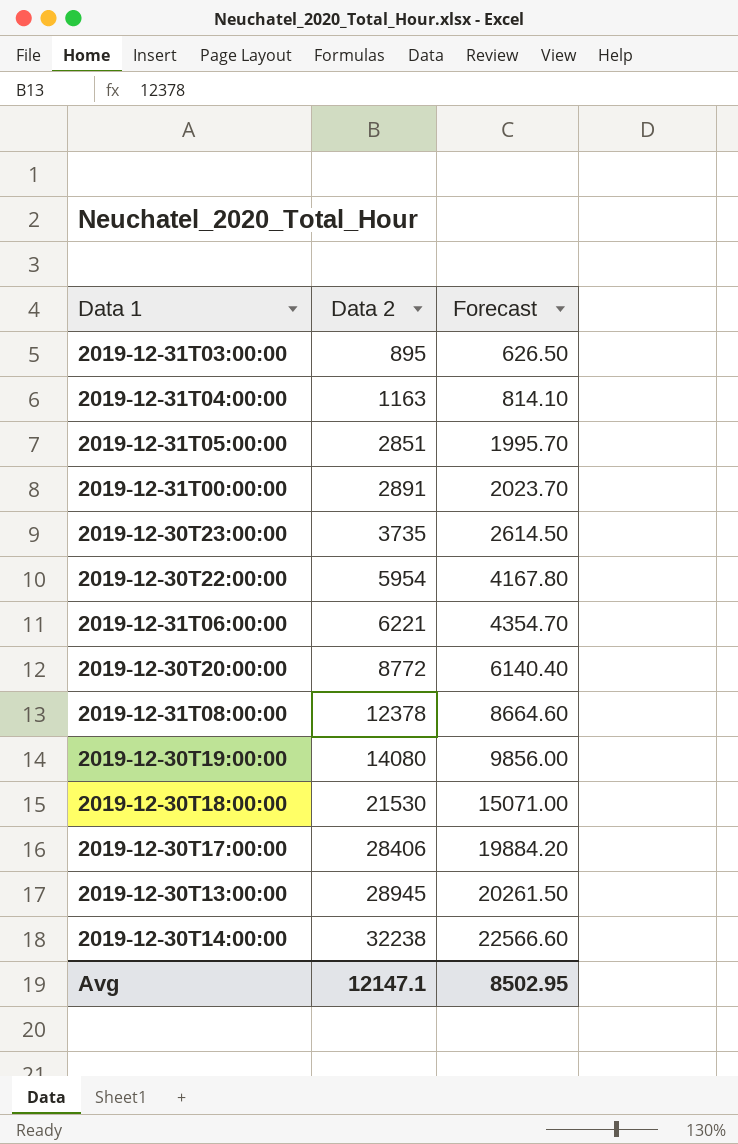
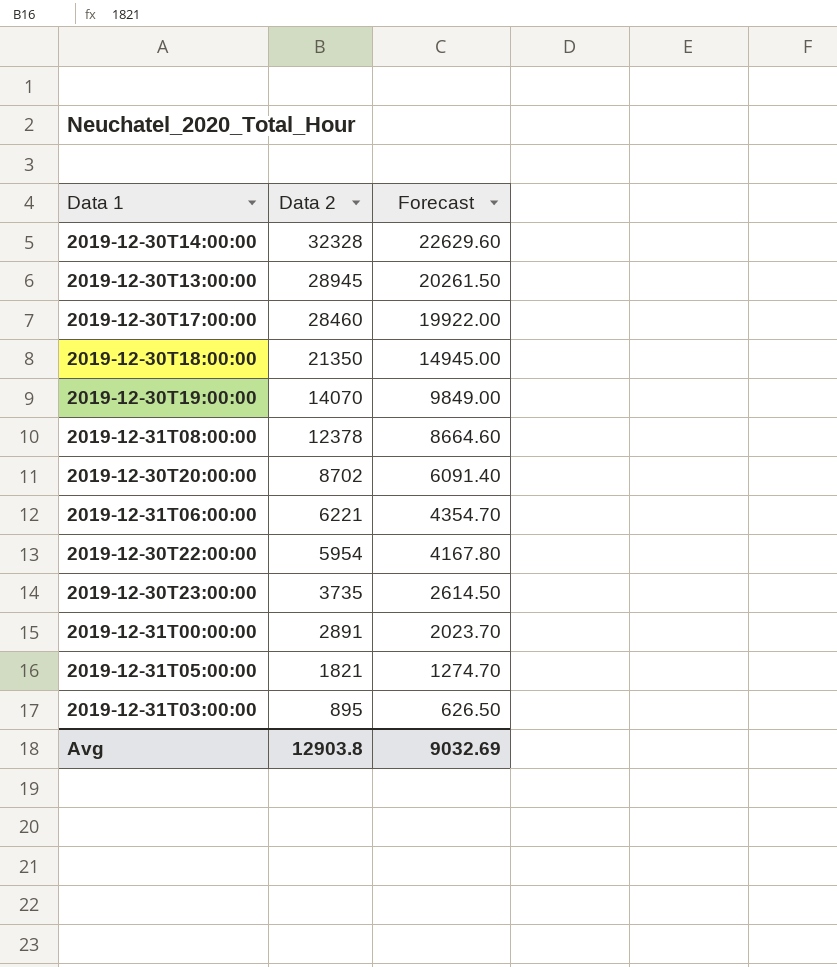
row order: Data 2 ascending -> Data 2 descending
row 2019-12-31T04:00:00: 1163 | 814.10 -> none
2019-12-30T14:00:00 | Data 2: 32238 -> 32328
2019-12-30T14:00:00 | Forecast: 22566.60 -> 22629.60
2019-12-30T17:00:00 | Data 2: 28406 -> 28460
2019-12-30T17:00:00 | Forecast: 19884.20 -> 19922.00
2019-12-30T18:00:00 | Data 2: 21530 -> 21350
2019-12-30T18:00:00 | Forecast: 15071.00 -> 14945.00
2019-12-30T19:00:00 | Data 2: 14080 -> 14070
2019-12-30T19:00:00 | Forecast: 9856.00 -> 9849.00
2019-12-30T20:00:00 | Data 2: 8772 -> 8702
2019-12-30T20:00:00 | Forecast: 6140.40 -> 6091.40
2019-12-31T05:00:00 | Data 2: 2851 -> 1821
2019-12-31T05:00:00 | Forecast: 1995.70 -> 1274.70
Avg | Data 2: 12147.1 -> 12903.8
Avg | Forecast: 8502.95 -> 9032.69

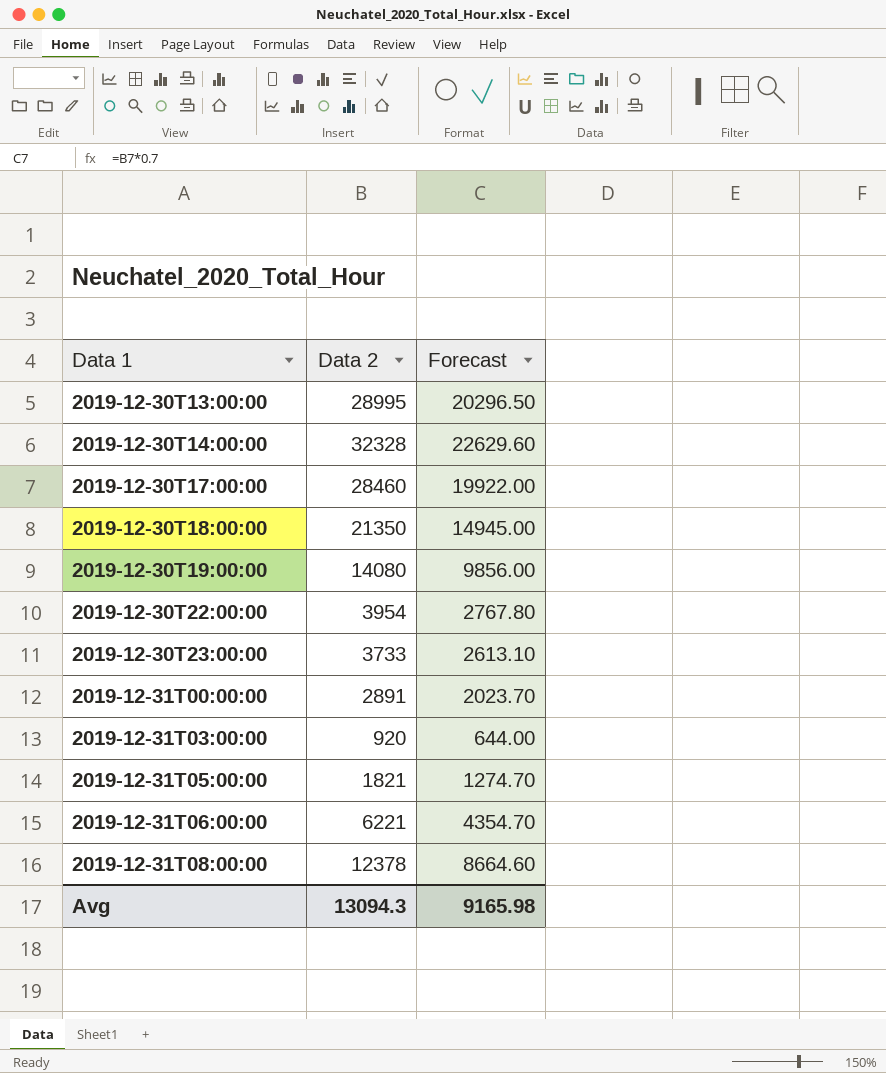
row order: Data 2 descending -> Data 1 ascending
row 2019-12-30T20:00:00: 8702 | 6091.40 -> none
2019-12-30T13:00:00 | Data 2: 28945 -> 28995
2019-12-30T13:00:00 | Forecast: 20261.50 -> 20296.50
2019-12-30T19:00:00 | Data 2: 14070 -> 14080
2019-12-30T19:00:00 | Forecast: 9849.00 -> 9856.00
2019-12-30T22:00:00 | Data 2: 5954 -> 3954
2019-12-30T22:00:00 | Forecast: 4167.80 -> 2767.80
2019-12-30T23:00:00 | Data 2: 3735 -> 3733
2019-12-30T23:00:00 | Forecast: 2614.50 -> 2613.10
2019-12-31T03:00:00 | Data 2: 895 -> 920
2019-12-31T03:00:00 | Forecast: 626.50 -> 644.00
Avg | Data 2: 12903.8 -> 13094.3
Avg | Forecast: 9032.69 -> 9165.98

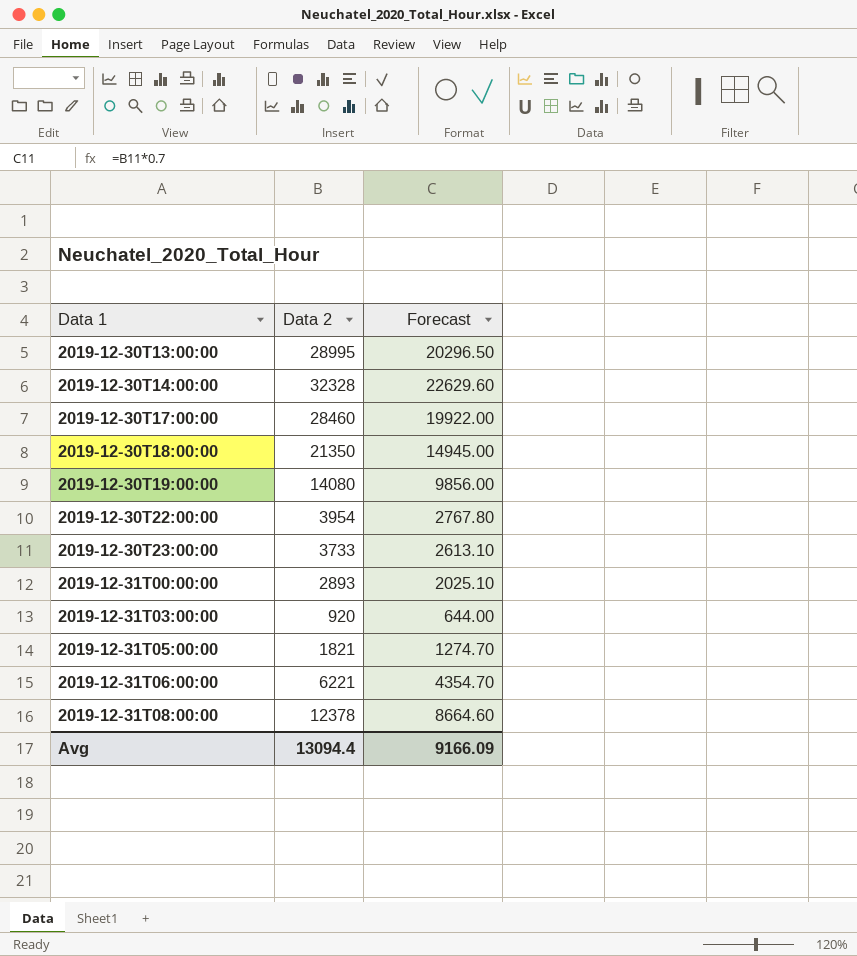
2019-12-31T00:00:00 | Data 2: 2891 -> 2893
2019-12-31T00:00:00 | Forecast: 2023.70 -> 2025.10
Avg | Data 2: 13094.3 -> 13094.4
Avg | Forecast: 9165.98 -> 9166.09

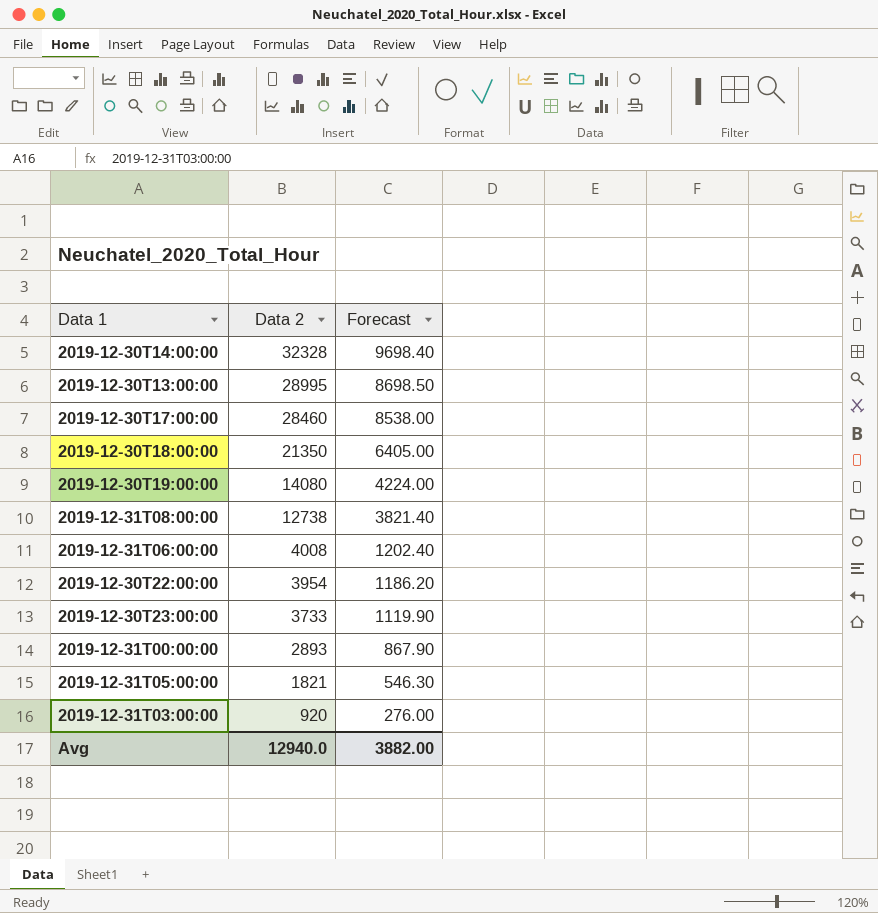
row order: Data 1 ascending -> Data 2 descending
column Forecast | formula: [Data 2] * 0.7 -> [Data 2] * 0.3
2019-12-31T08:00:00 | Data 2: 12378 -> 12738
2019-12-31T06:00:00 | Data 2: 6221 -> 4008
Avg | Data 2: 13094.4 -> 12940.0
Avg | Forecast: 9166.09 -> 3882.00

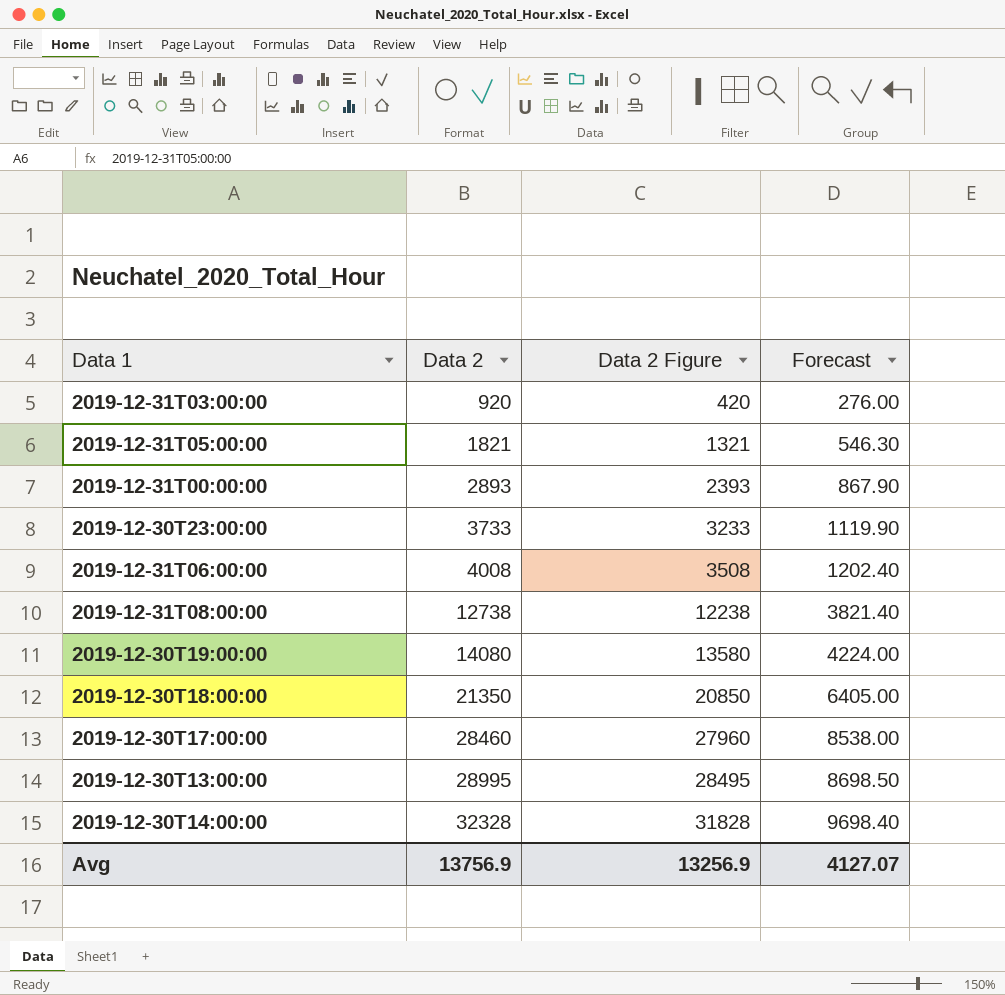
row order: Data 2 descending -> Data 2 ascending
column Data 2 Figure | formula: none -> [Data 2] - 500
row 2019-12-30T22:00:00: 3954 | 1186.20 -> none
Avg | Data 2: 12940.0 -> 13756.9
Avg | Forecast: 3882.00 -> 4127.07

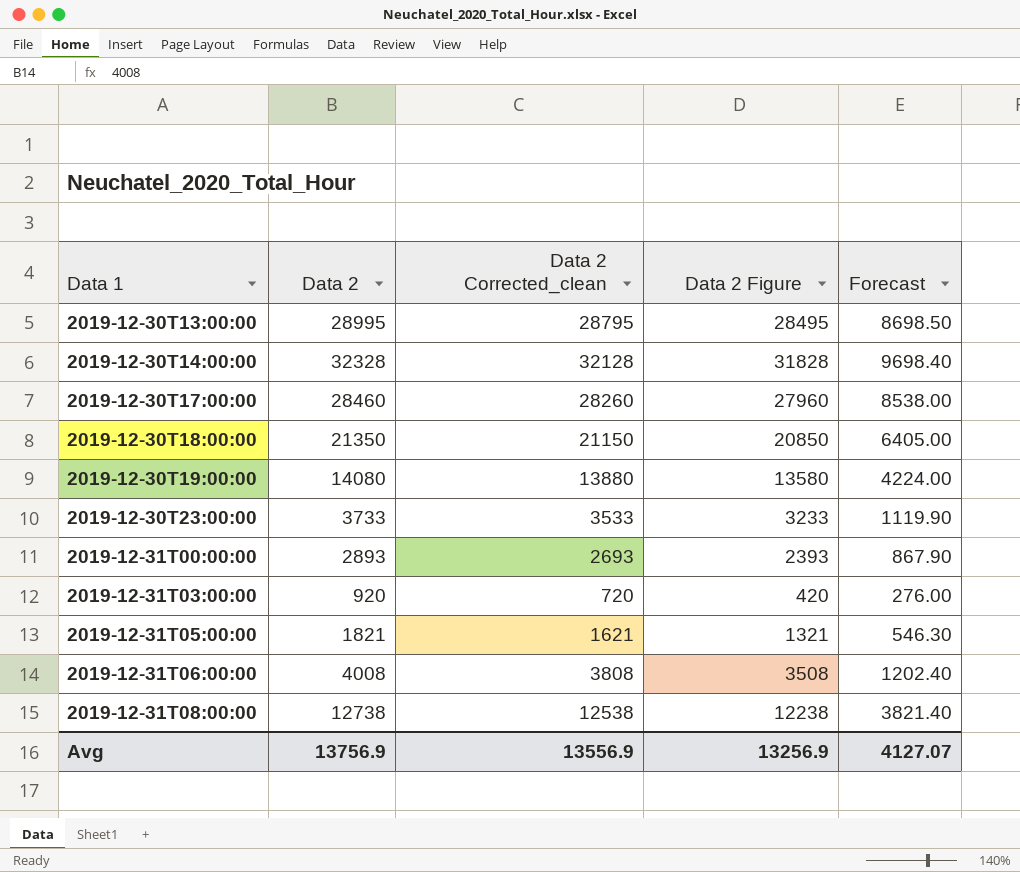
row order: Data 2 ascending -> Data 1 ascending
column Data 2 Corrected_clean | formula: none -> [Data 2] - 200

